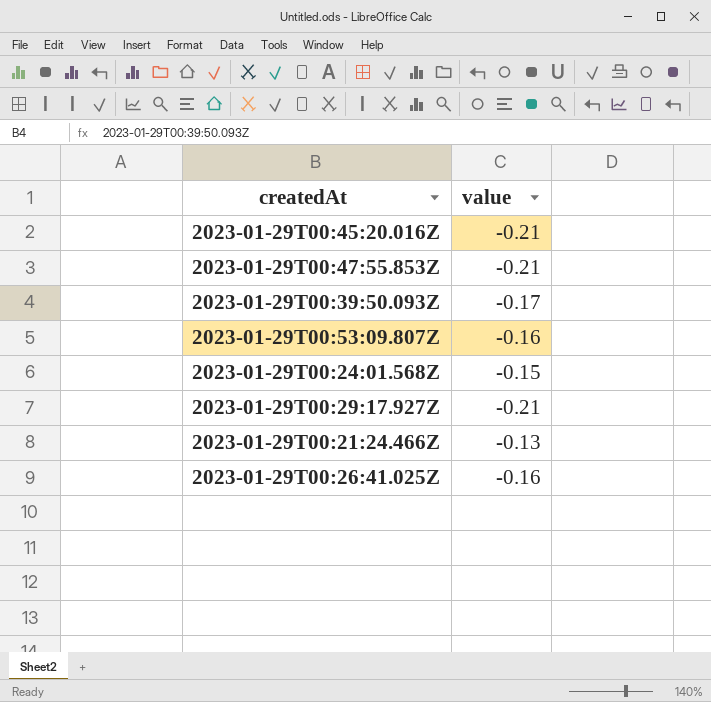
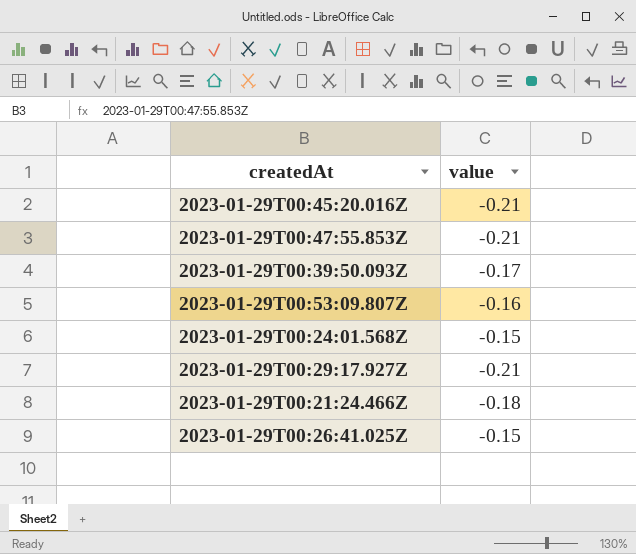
2023-01-29T00:21:24.466Z | value: -0.13 -> -0.18
2023-01-29T00:26:41.025Z | value: -0.16 -> -0.15

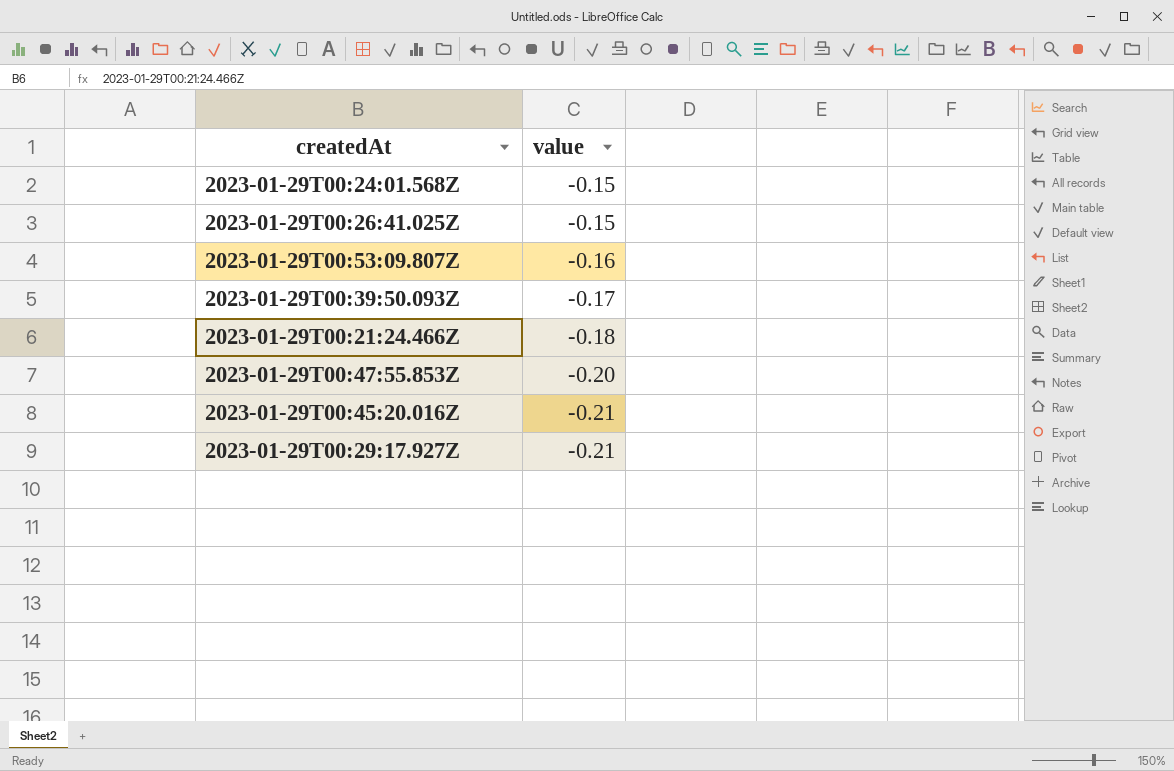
row order: none -> value descending
2023-01-29T00:47:55.853Z | value: -0.21 -> -0.20

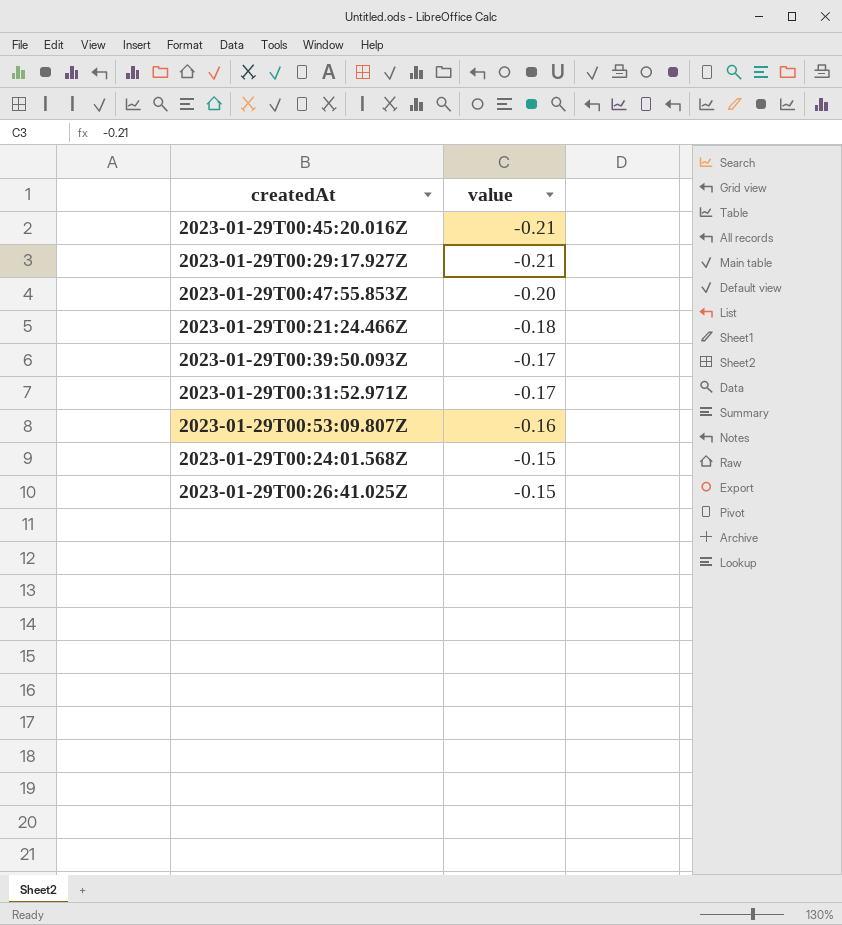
row order: value descending -> value ascending
row 2023-01-29T00:31:52.971Z: none -> -0.17

